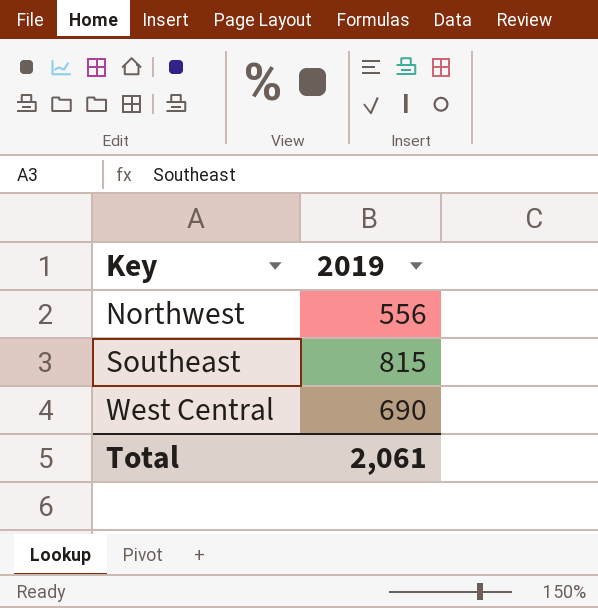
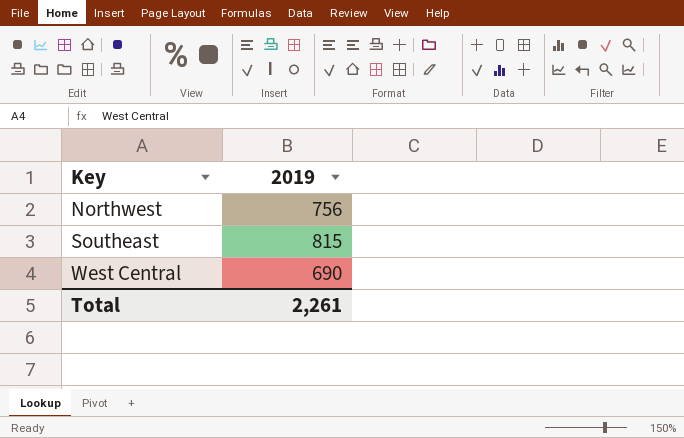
Northwest | 2019: 556 -> 756
Total | 2019: 2,061 -> 2,261

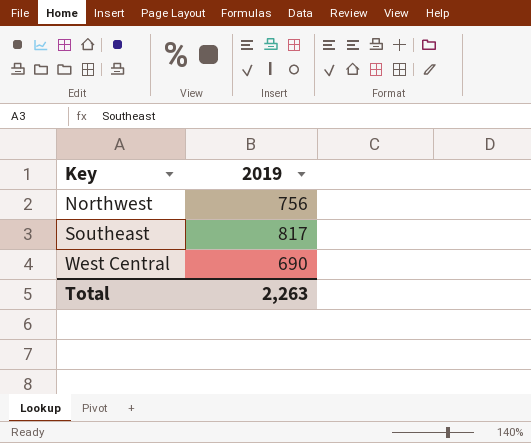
Southeast | 2019: 815 -> 817
Total | 2019: 2,261 -> 2,263

